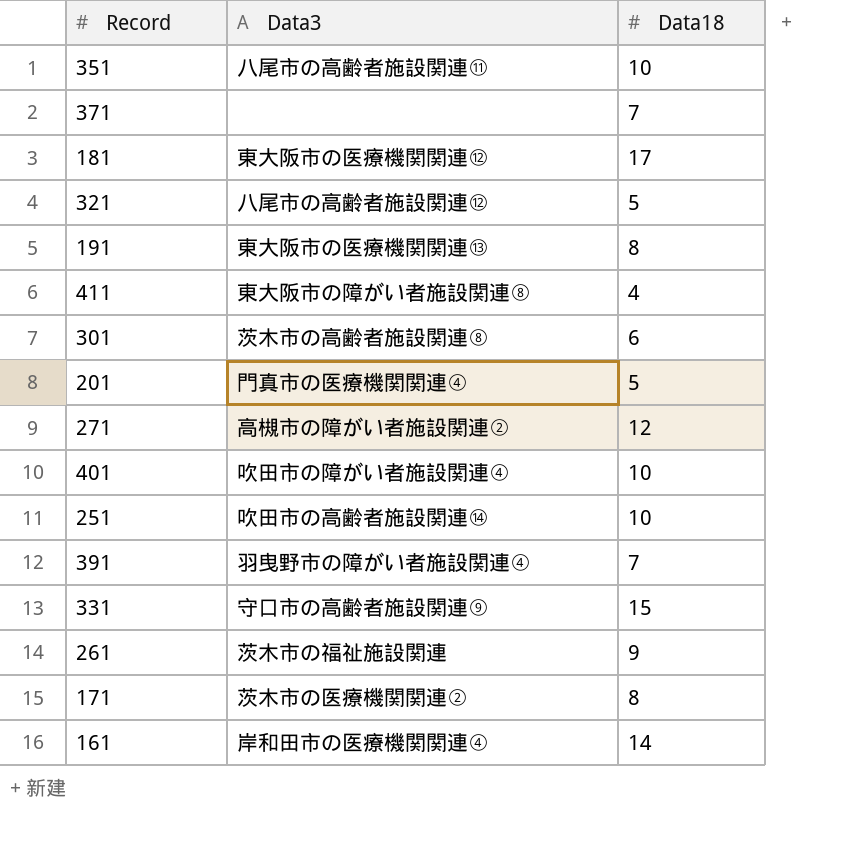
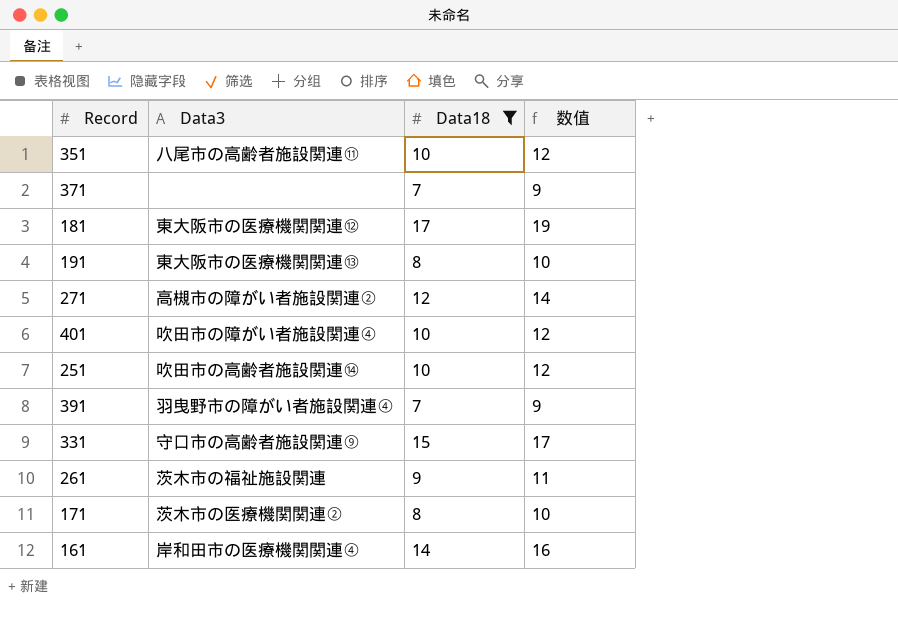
filter: none -> Data18 >= 7
column 数值 | formula: none -> [Data18] + 2

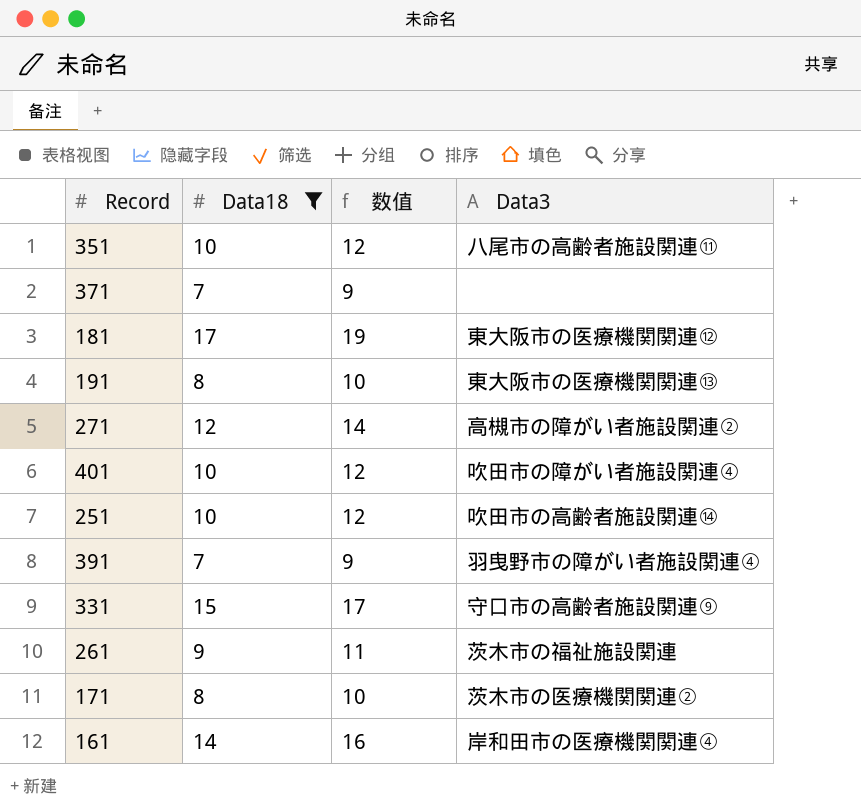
column Data3 | position: 2 -> 4

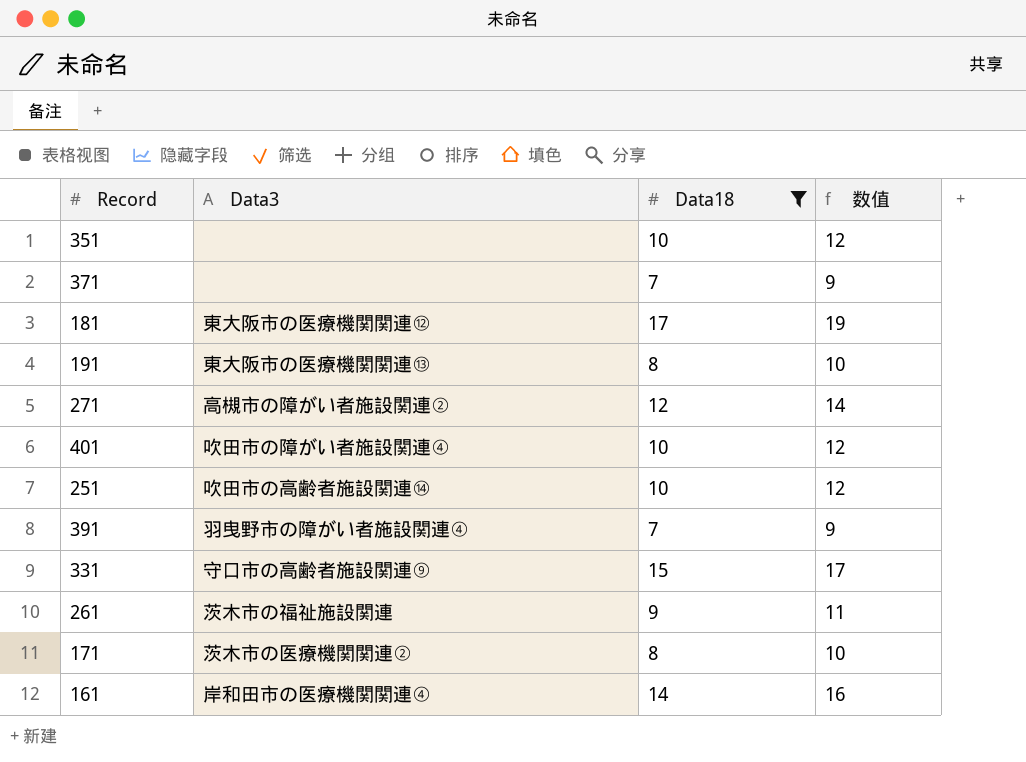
column Data3 | position: 4 -> 2
351 | Data3: 八尾市の高齢者施設関連⑪ -> none

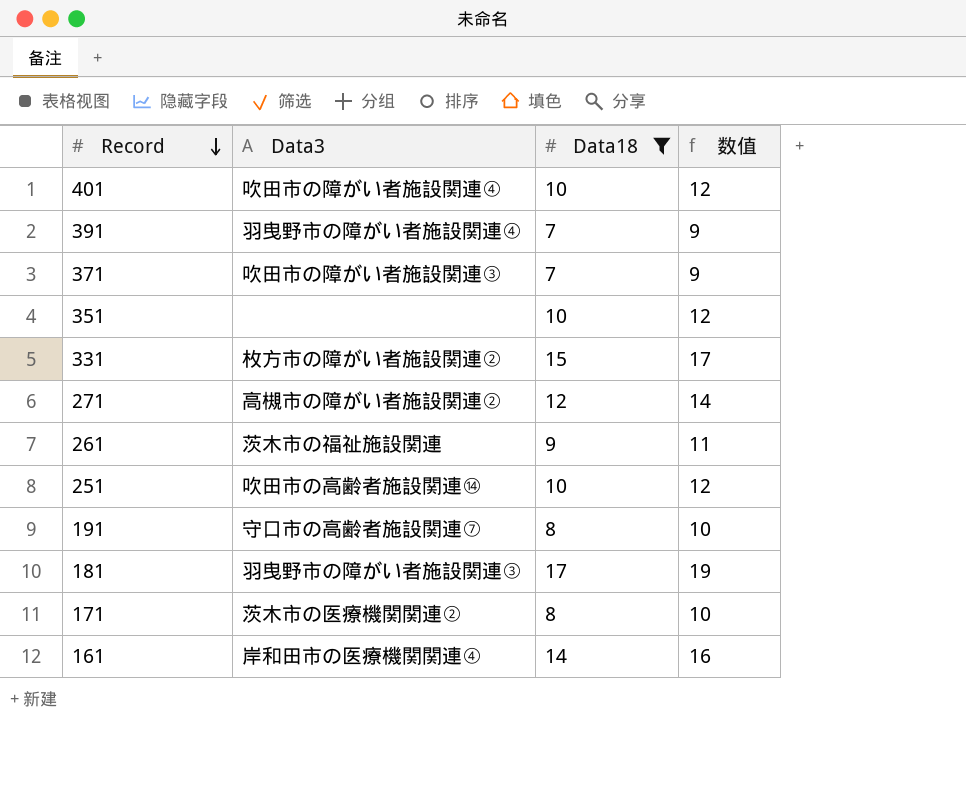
row order: none -> Record descending
371 | Data3: none -> 吹田市の障がい者施設関連③
331 | Data3: 守口市の高齢者施設関連⑨ -> 枚方市の障がい者施設関連②
191 | Data3: 東大阪市の医療機関関連⑬ -> 守口市の高齢者施設関連⑦
181 | Data3: 東大阪市の医療機関関連⑫ -> 羽曳野市の障がい者施設関連③

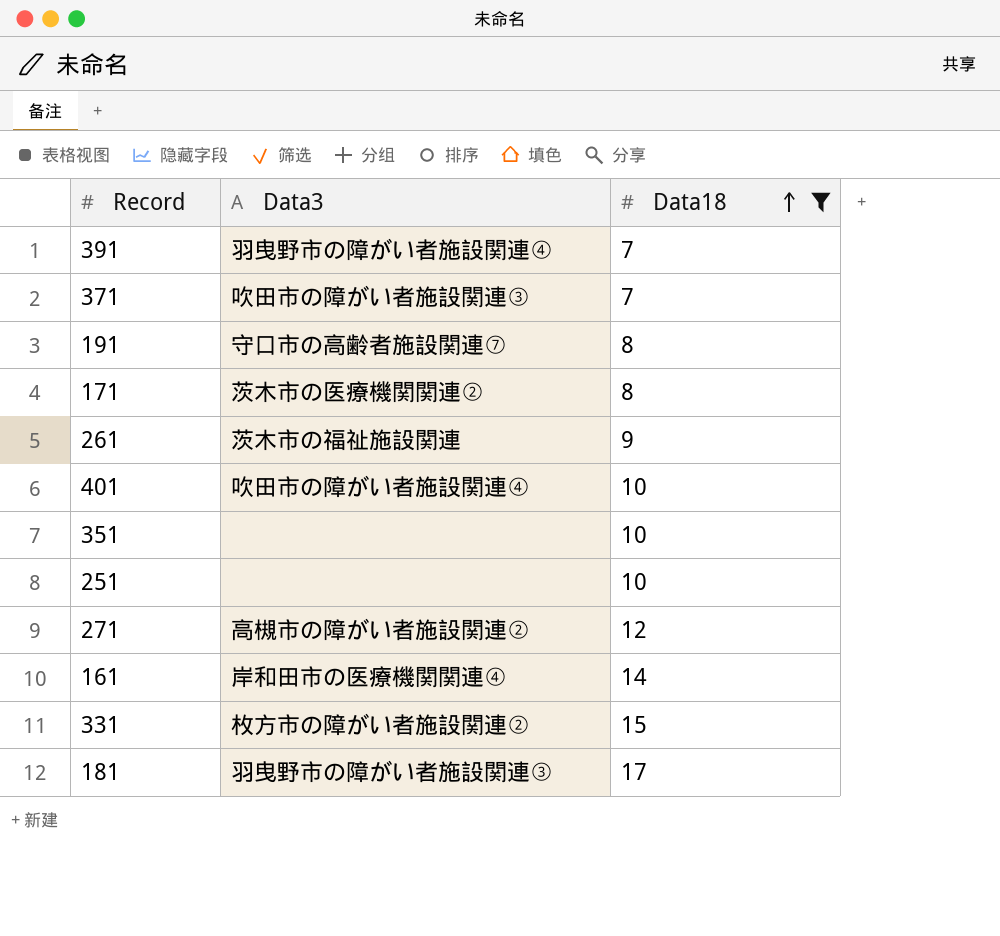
row order: Record descending -> Data18 ascending
column 数值 | formula: [Data18] + 2 -> none
251 | Data3: 吹田市の高齢者施設関連⑭ -> none

